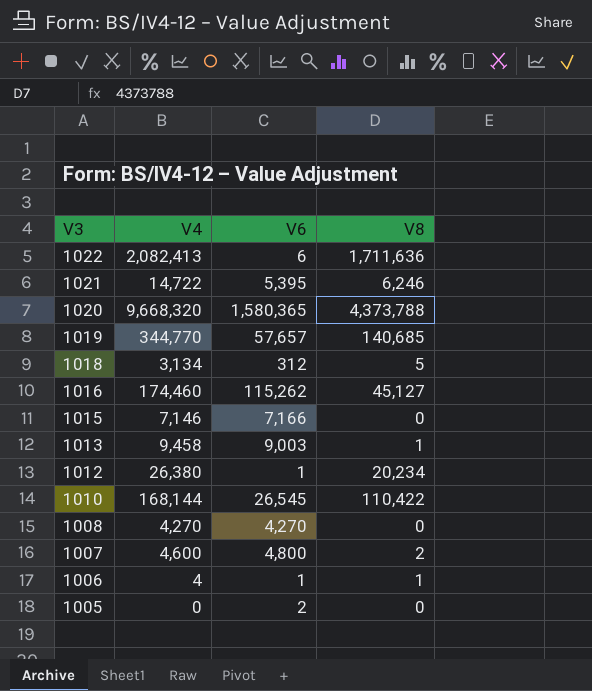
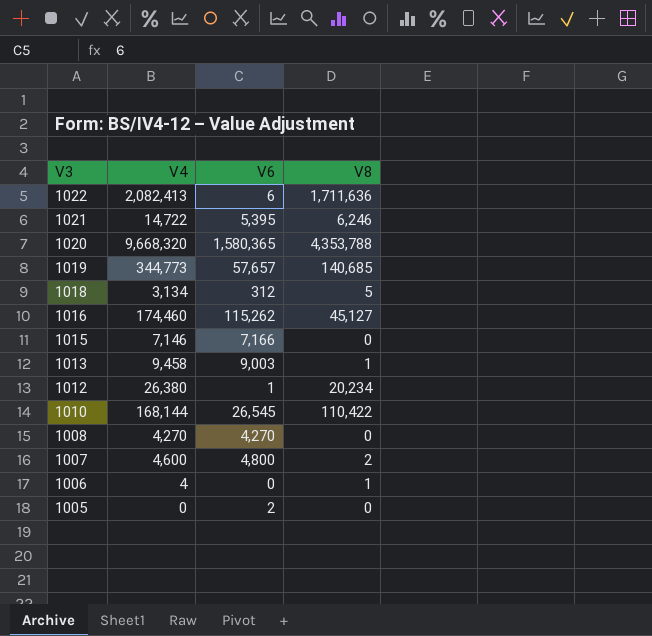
1020 | V8: 4,373,788 -> 4,353,788
1019 | V4: 344,770 -> 344,773
1006 | V6: 1 -> 0

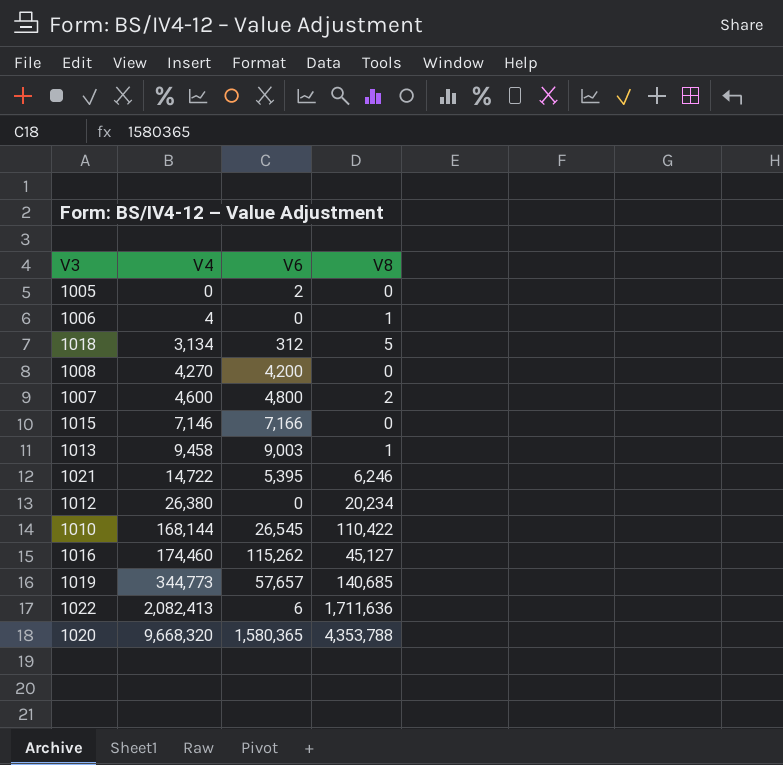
row order: V3 descending -> V4 ascending
1008 | V6: 4,270 -> 4,200
1012 | V6: 1 -> 0

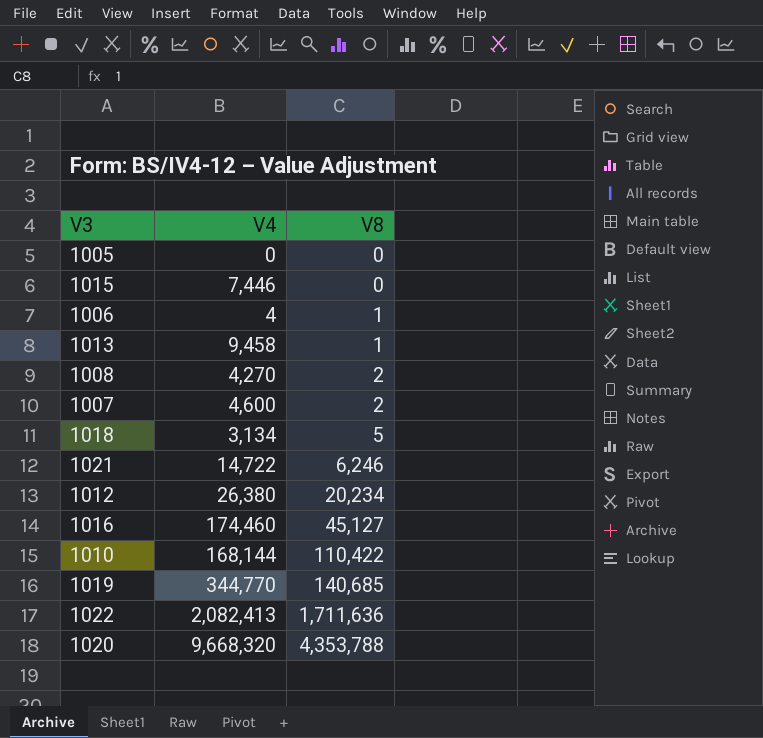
row order: V4 ascending -> V8 ascending
column V6 | position: 3 -> none
1015 | V4: 7,146 -> 7,446
1008 | V8: 0 -> 2
1019 | V4: 344,773 -> 344,770

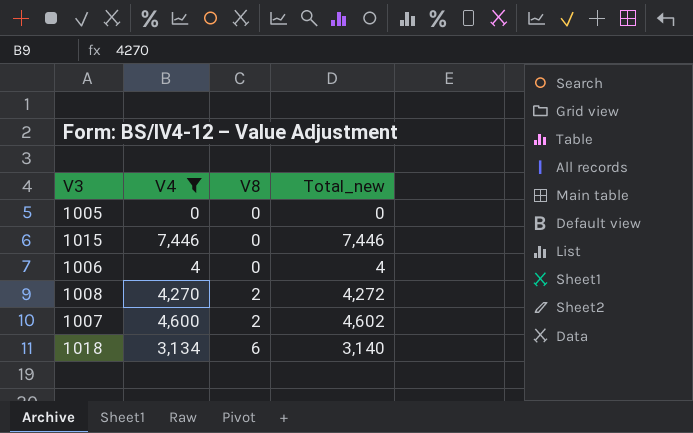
filter: none -> V4 <= 7,446
column Total_new | formula: none -> [V4] + [V8]
1006 | V8: 1 -> 0
1018 | V8: 5 -> 6

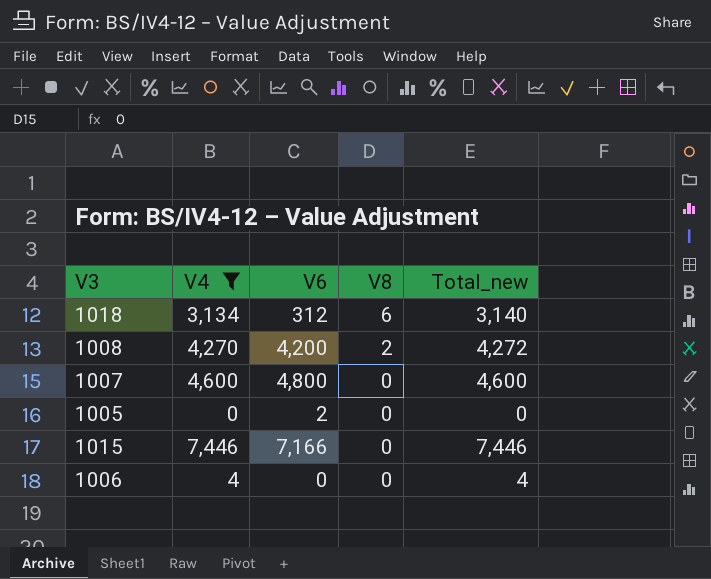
row order: V8 ascending -> V8 descending
column V6 | position: none -> 3
1007 | V8: 2 -> 0
1007 | Total_new: 4,602 -> 4,600

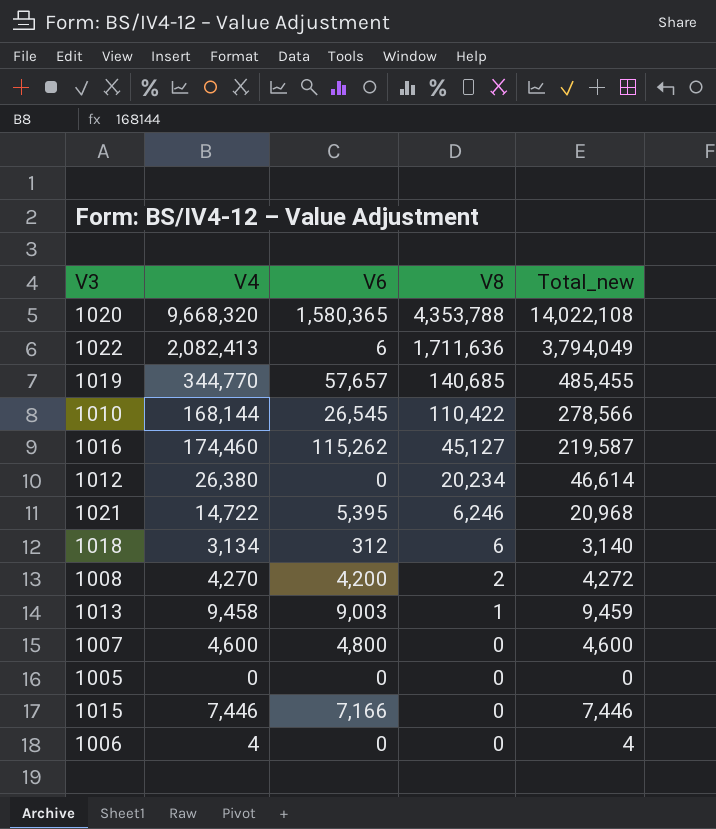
filter: V4 <= 7,446 -> none
1005 | V6: 2 -> 0

